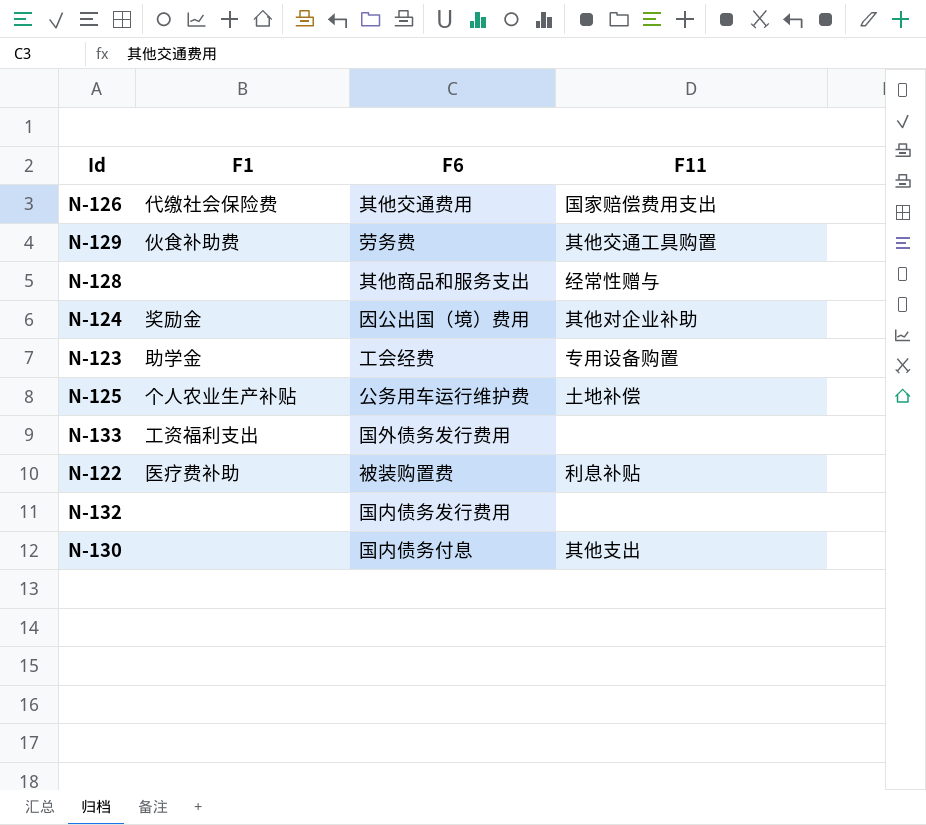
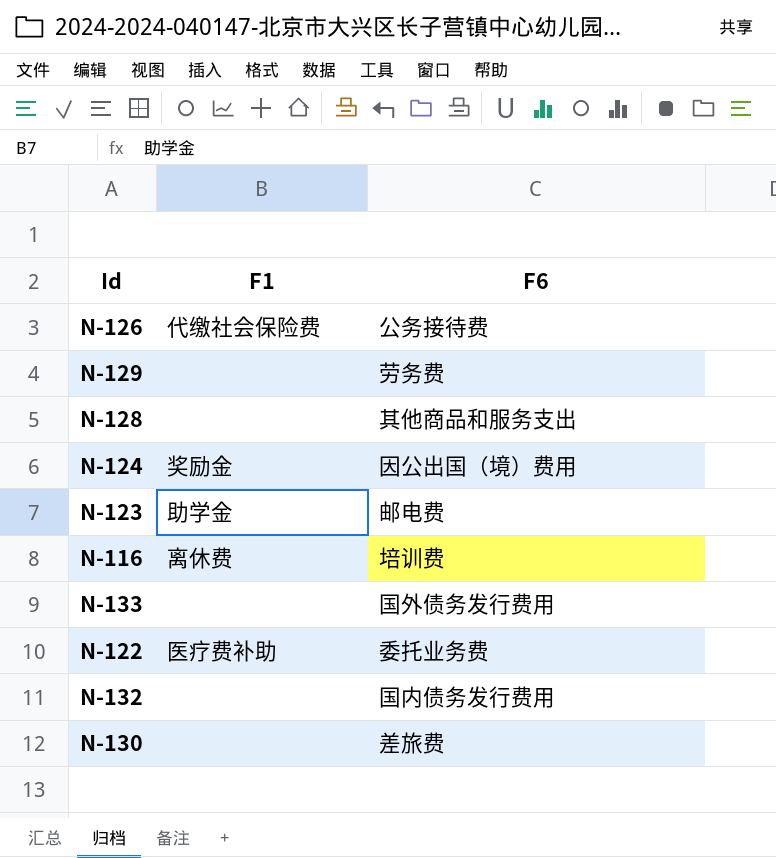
column F11 | position: 4 -> none
row N-125: 个人农业生产补贴 | 公务用车运行维护费 | 土地补偿 -> none
N-126 | F6: 其他交通费用 -> 公务接待费
N-129 | F1: 伙食补助费 -> none
N-123 | F6: 工会经费 -> 邮电费
row N-116: none -> 离休费 | 培训费
N-133 | F1: 工资福利支出 -> none
N-122 | F6: 被装购置费 -> 委托业务费
N-130 | F6: 国内债务付息 -> 差旅费

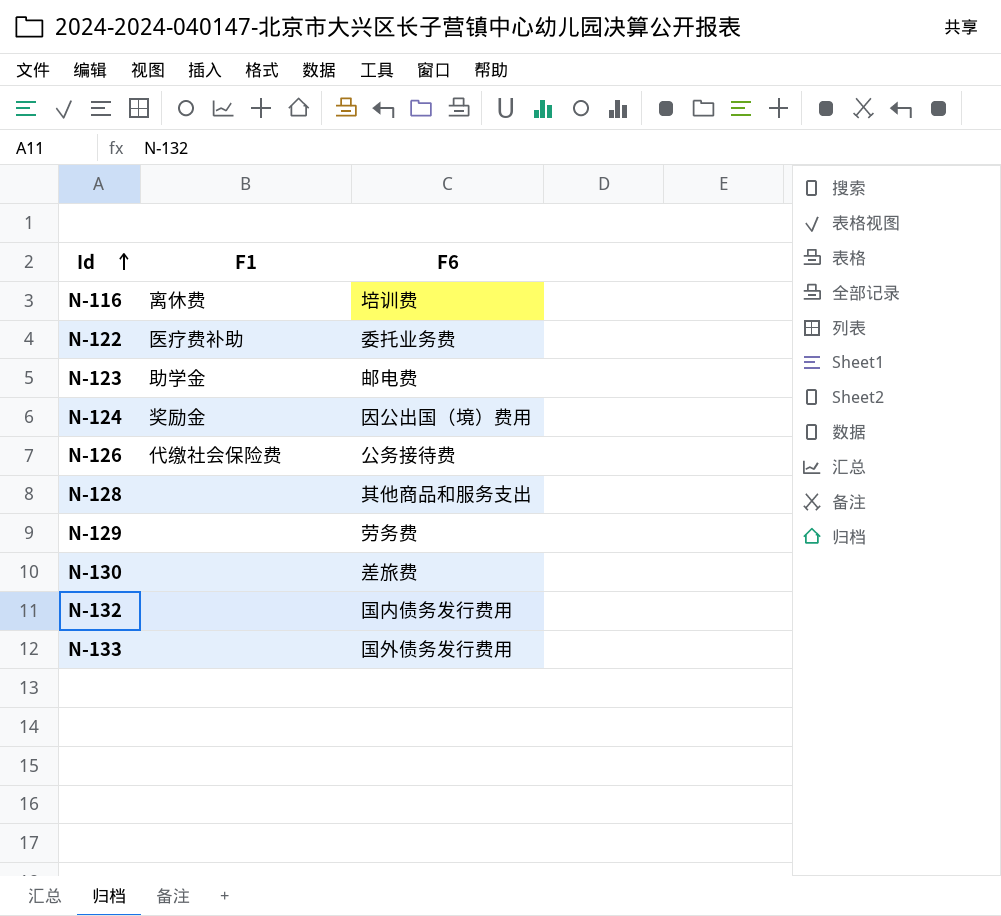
row order: none -> Id ascending

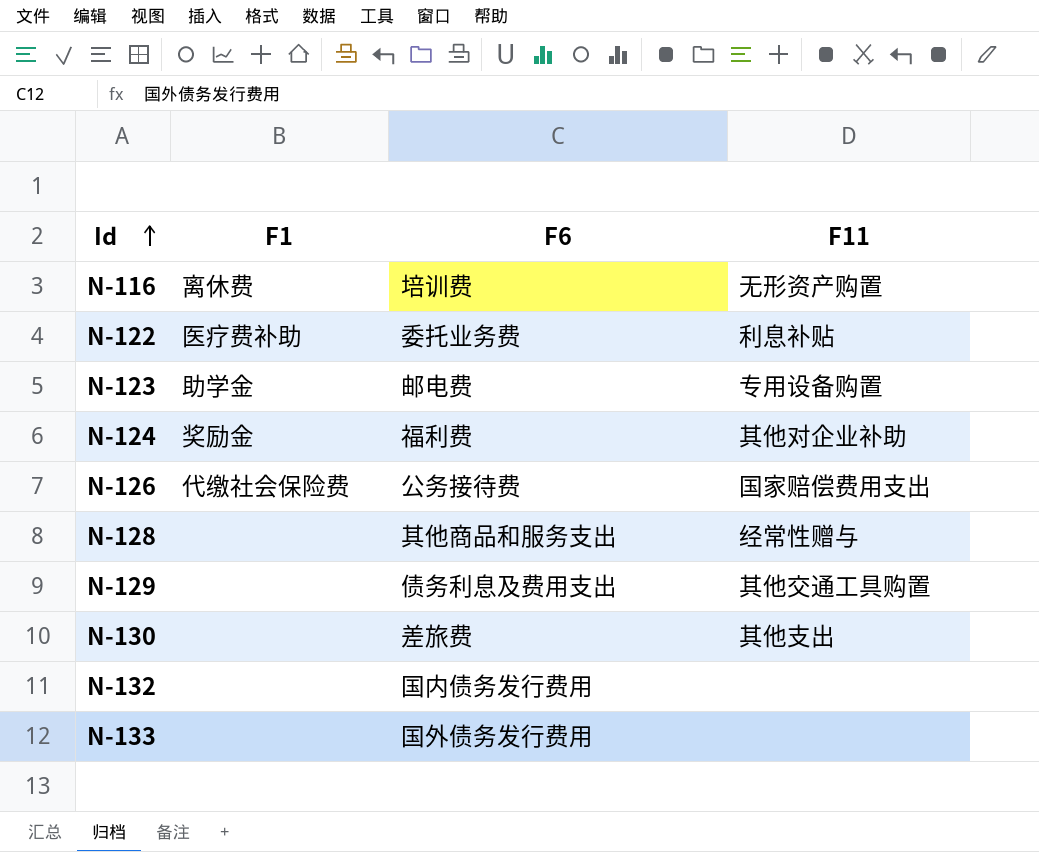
column F11 | position: none -> 4
N-124 | F6: 因公出国（境）费用 -> 福利费
N-129 | F6: 劳务费 -> 债务利息及费用支出

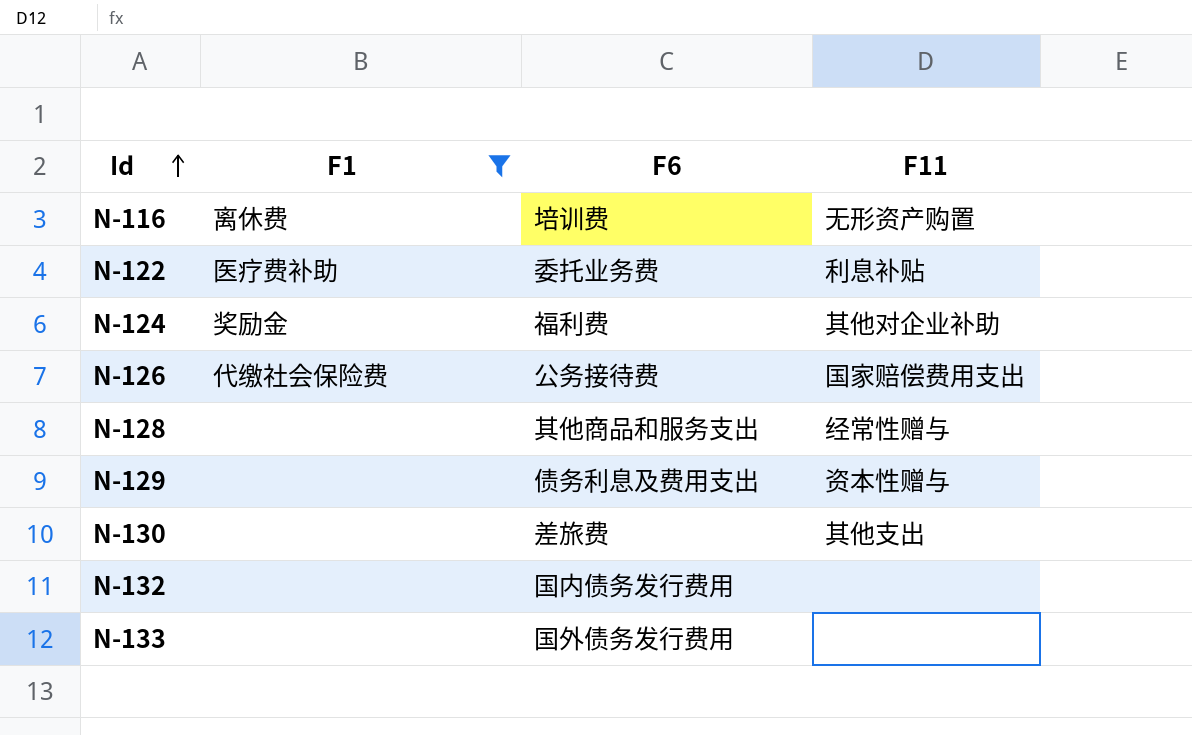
filter: none -> F1 != 助学金
N-129 | F11: 其他交通工具购置 -> 资本性赠与

